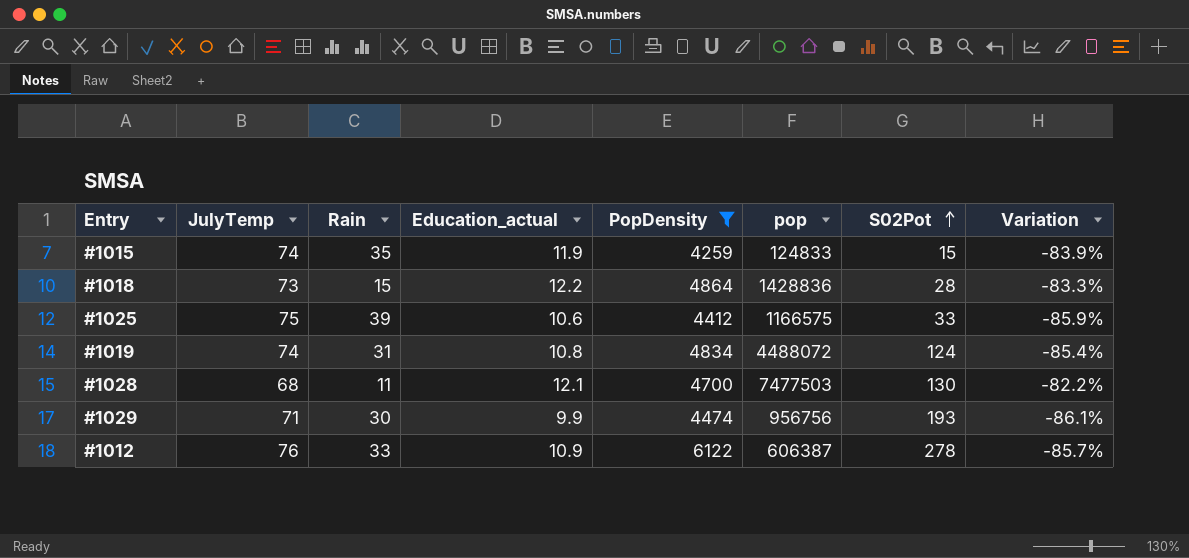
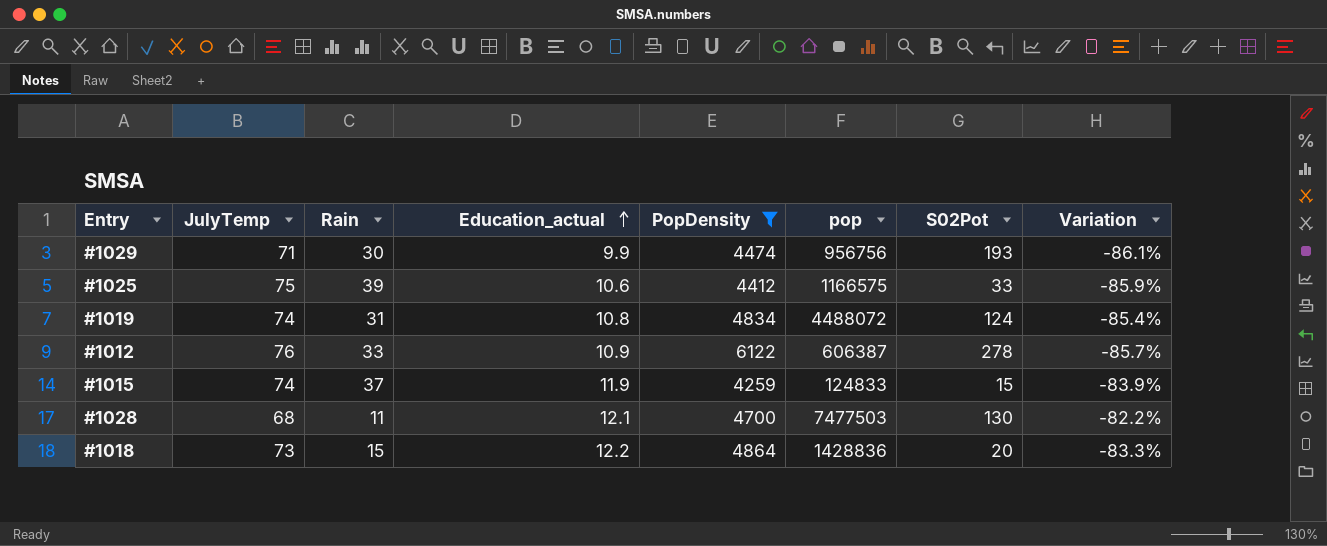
row order: S02Pot ascending -> Education_actual ascending
#1015 | Rain: 35 -> 37
#1018 | S02Pot: 28 -> 20

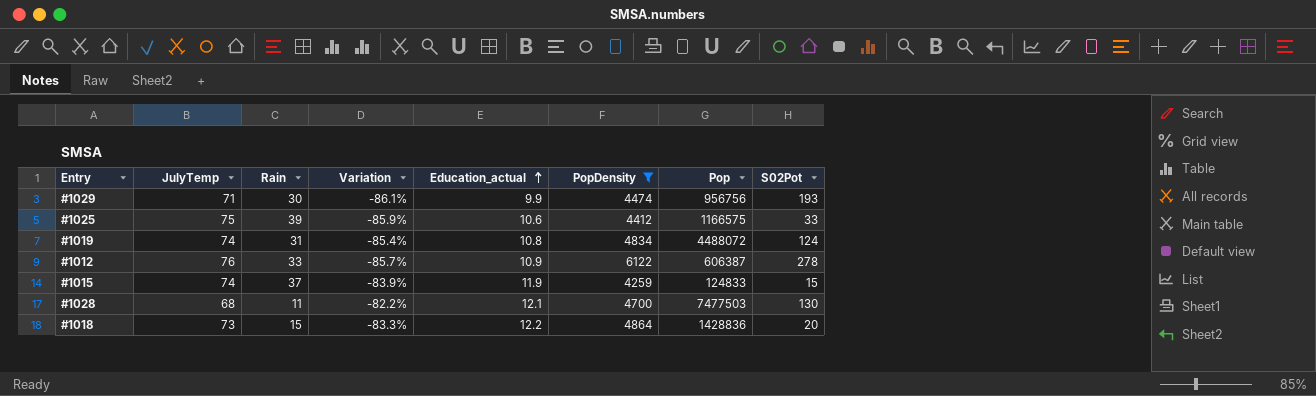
column Variation | position: 8 -> 4
column name: pop -> Pop

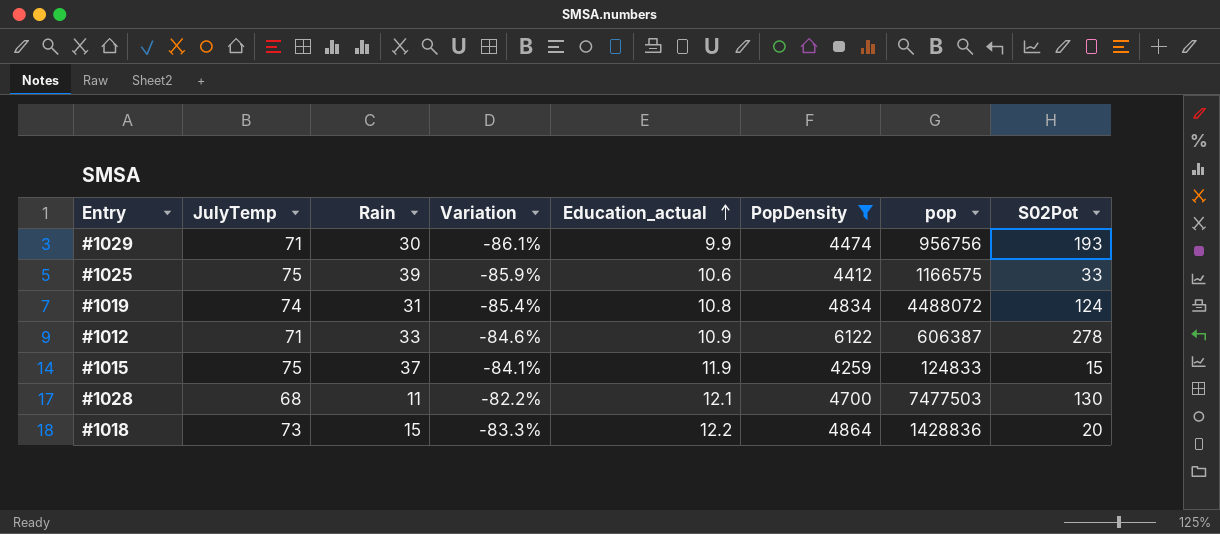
column name: Pop -> pop
#1012 | JulyTemp: 76 -> 71
#1012 | Variation: -85.7% -> -84.6%
#1015 | JulyTemp: 74 -> 75
#1015 | Variation: -83.9% -> -84.1%

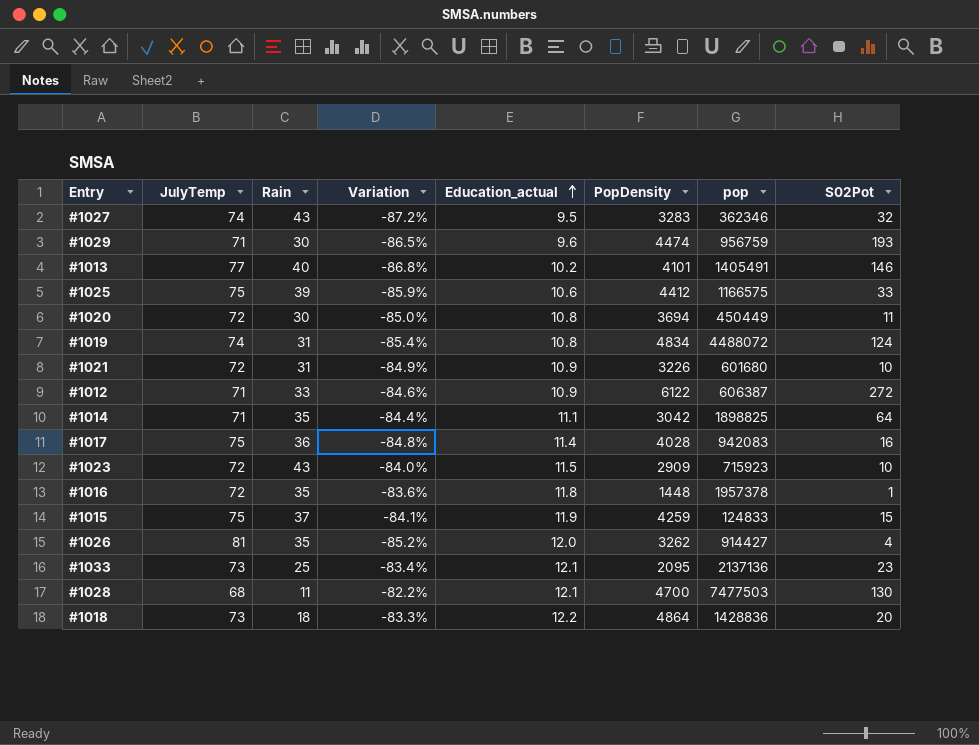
filter: PopDensity >= 4259 -> none
#1029 | Variation: -86.1% -> -86.5%
#1029 | Education_actual: 9.9 -> 9.6
#1029 | pop: 956756 -> 956759
#1012 | S02Pot: 278 -> 272
#1018 | Rain: 15 -> 18

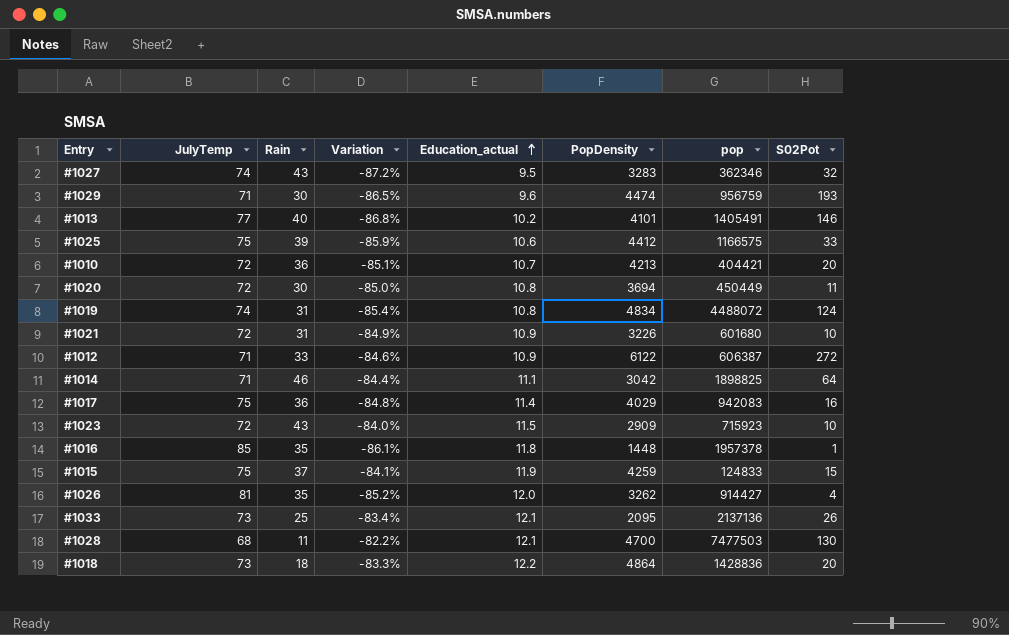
row #1010: none -> 72 | 36 | -85.1% | 10.7 | 4213 | 404421 | 20
#1014 | Rain: 35 -> 46
#1017 | PopDensity: 4028 -> 4029
#1016 | JulyTemp: 72 -> 85
#1016 | Variation: -83.6% -> -86.1%
#1033 | S02Pot: 23 -> 26

